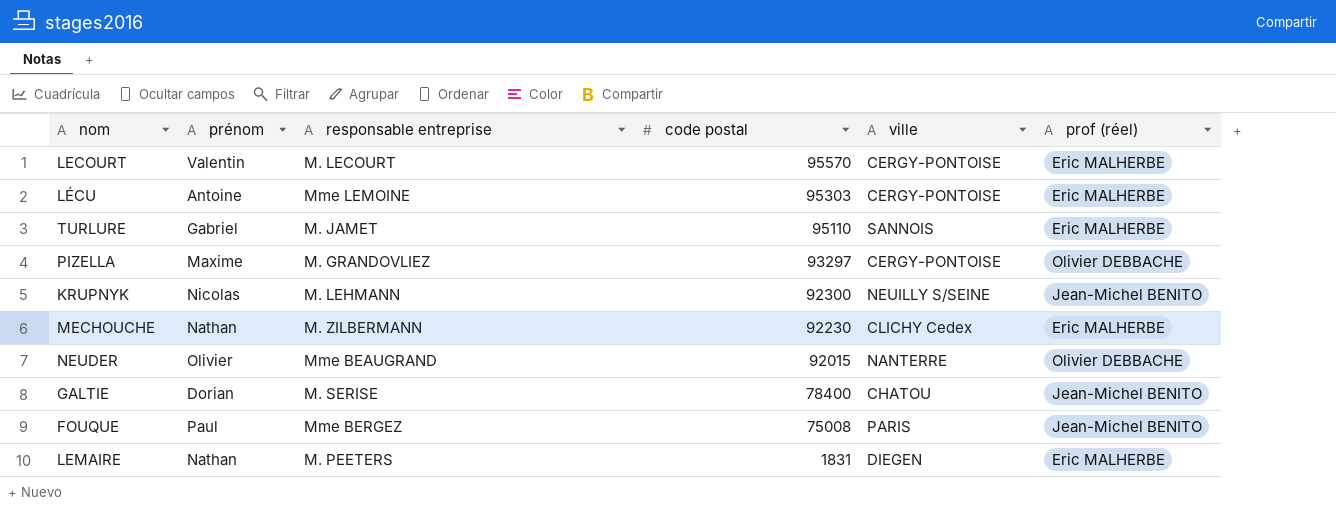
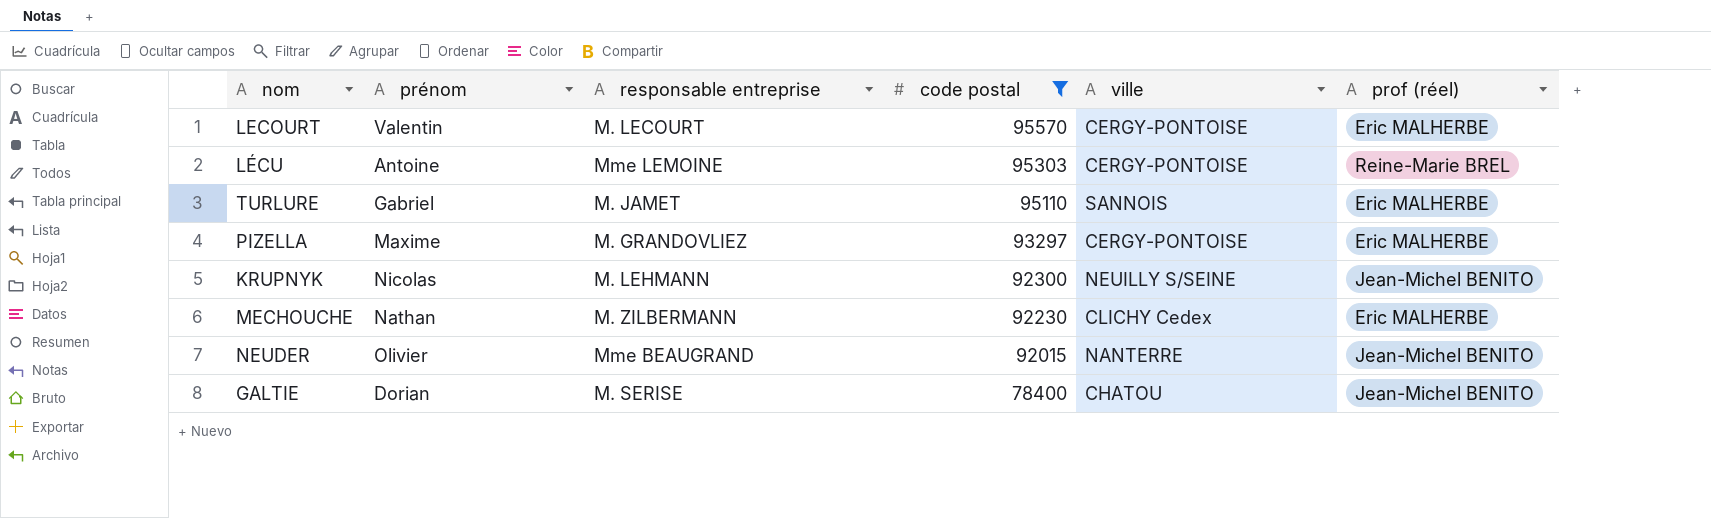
filter: none -> code postal >= 78400
LÉCU | prof (réel): Eric MALHERBE -> Reine-Marie BREL
PIZELLA | prof (réel): Olivier DEBBACHE -> Eric MALHERBE
NEUDER | prof (réel): Olivier DEBBACHE -> Jean-Michel BENITO

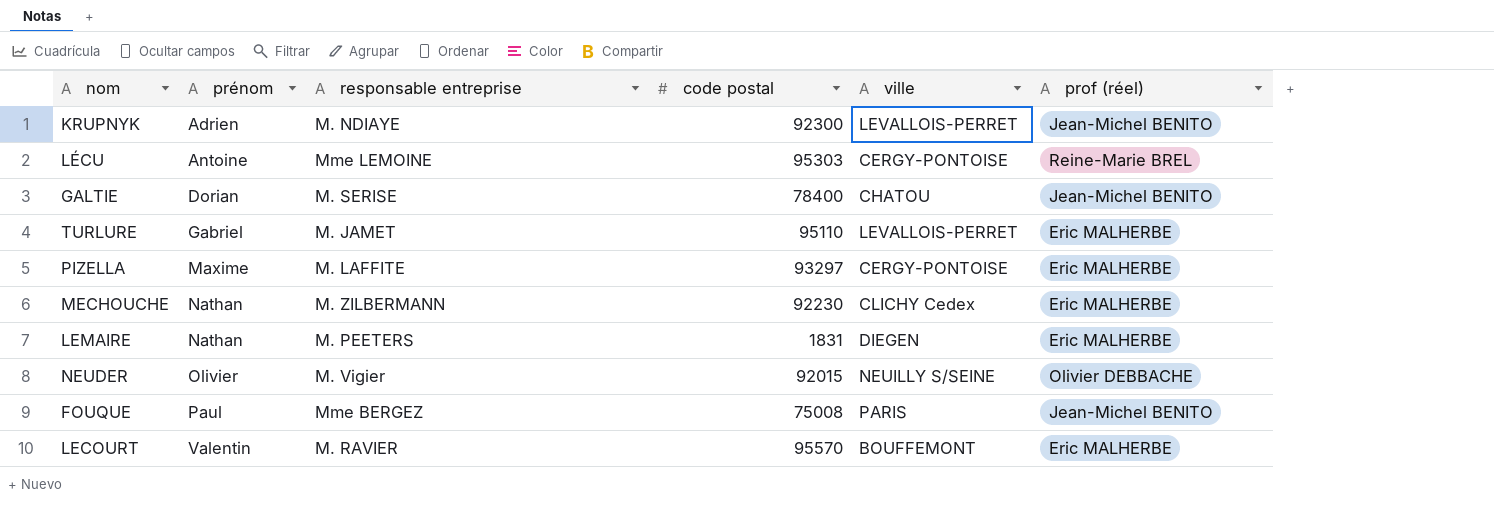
filter: code postal >= 78400 -> none
row order: code postal descending -> prénom ascending
KRUPNYK | prénom: Nicolas -> Adrien
KRUPNYK | responsable entreprise: M. LEHMANN -> M. NDIAYE
KRUPNYK | ville: NEUILLY S/SEINE -> LEVALLOIS-PERRET
TURLURE | ville: SANNOIS -> LEVALLOIS-PERRET
PIZELLA | responsable entreprise: M. GRANDOVLIEZ -> M. LAFFITE
NEUDER | responsable entreprise: Mme BEAUGRAND -> M. Vigier
NEUDER | ville: NANTERRE -> NEUILLY S/SEINE
NEUDER | prof (réel): Jean-Michel BENITO -> Olivier DEBBACHE
LECOURT | responsable entreprise: M. LECOURT -> M. RAVIER
LECOURT | ville: CERGY-PONTOISE -> BOUFFEMONT

